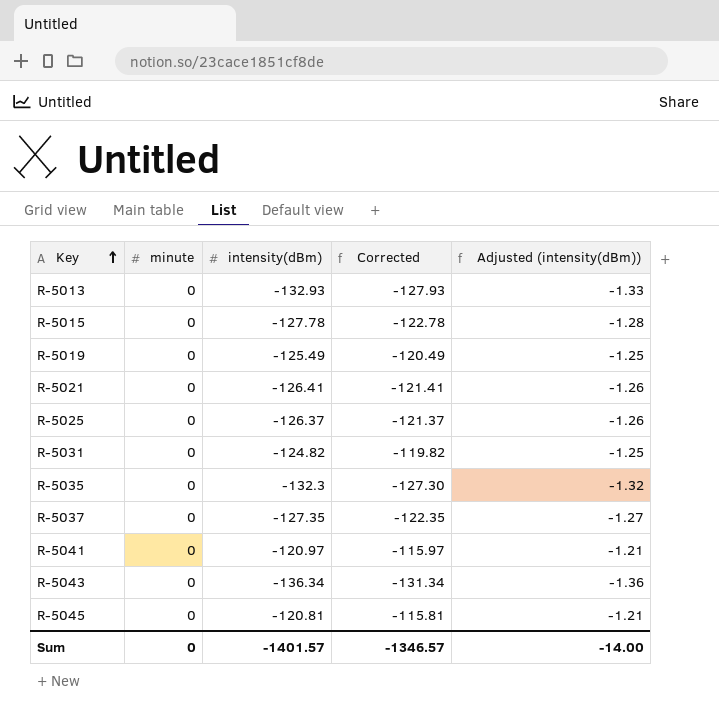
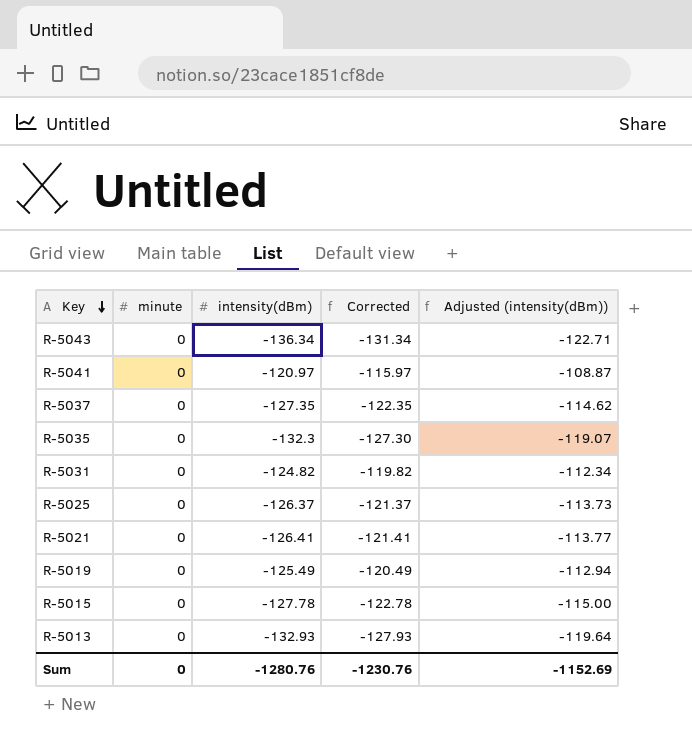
row order: Key ascending -> Key descending
column Adjusted (intensity(dBm)) | formula: [intensity(dBm)] * 0.01 -> [intensity(dBm)] * 0.9
row R-5045: 0 | -120.81 | -115.81 | -1.21 -> none
Sum | intensity(dBm): -1401.57 -> -1280.76
Sum | Corrected: -1346.57 -> -1230.76
Sum | Adjusted (intensity(dBm)): -14.00 -> -1152.69

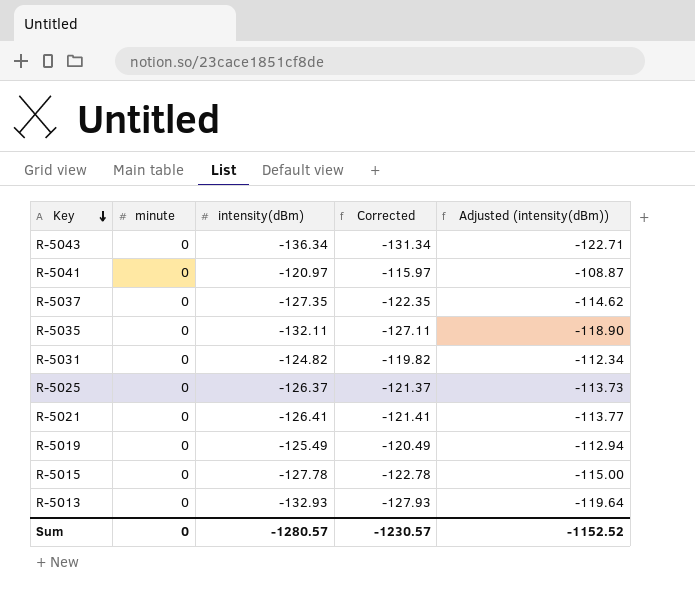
R-5035 | intensity(dBm): -132.3 -> -132.11
R-5035 | Corrected: -127.30 -> -127.11
R-5035 | Adjusted (intensity(dBm)): -119.07 -> -118.90
Sum | intensity(dBm): -1280.76 -> -1280.57
Sum | Corrected: -1230.76 -> -1230.57
Sum | Adjusted (intensity(dBm)): -1152.69 -> -1152.52

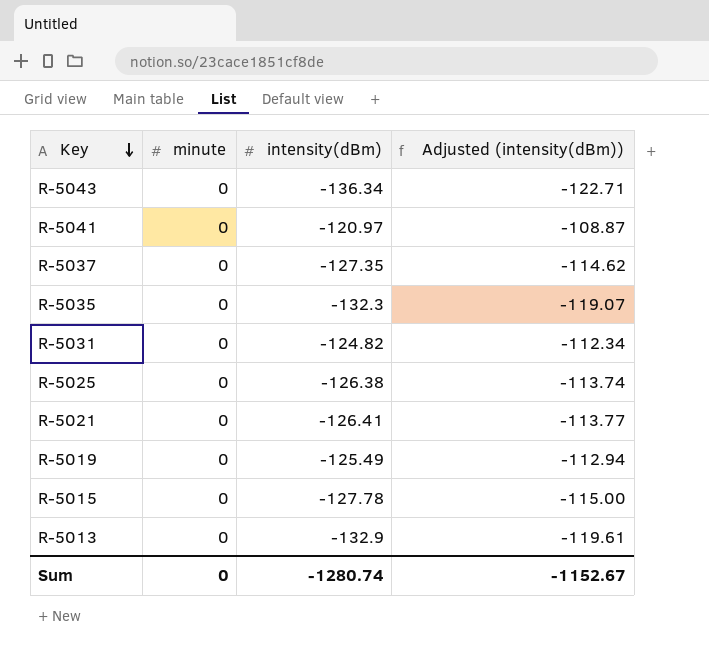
column Corrected | formula: [intensity(dBm)] + 5 -> none
R-5035 | intensity(dBm): -132.11 -> -132.3
R-5035 | Adjusted (intensity(dBm)): -118.90 -> -119.07
R-5025 | intensity(dBm): -126.37 -> -126.38
R-5025 | Adjusted (intensity(dBm)): -113.73 -> -113.74
R-5013 | intensity(dBm): -132.93 -> -132.9
R-5013 | Adjusted (intensity(dBm)): -119.64 -> -119.61
Sum | intensity(dBm): -1280.57 -> -1280.74
Sum | Adjusted (intensity(dBm)): -1152.52 -> -1152.67

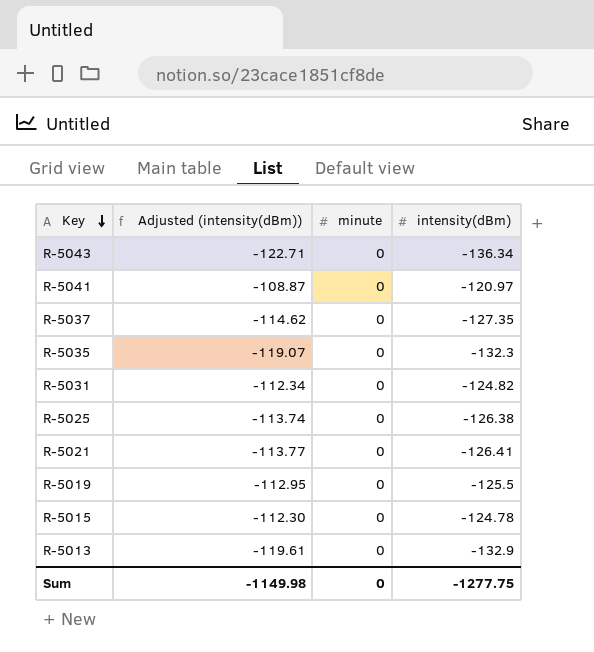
column Adjusted (intensity(dBm)) | position: 4 -> 2
R-5019 | Adjusted (intensity(dBm)): -112.94 -> -112.95
R-5019 | intensity(dBm): -125.49 -> -125.5
R-5015 | Adjusted (intensity(dBm)): -115.00 -> -112.30
R-5015 | intensity(dBm): -127.78 -> -124.78
Sum | Adjusted (intensity(dBm)): -1152.67 -> -1149.98
Sum | intensity(dBm): -1280.74 -> -1277.75

